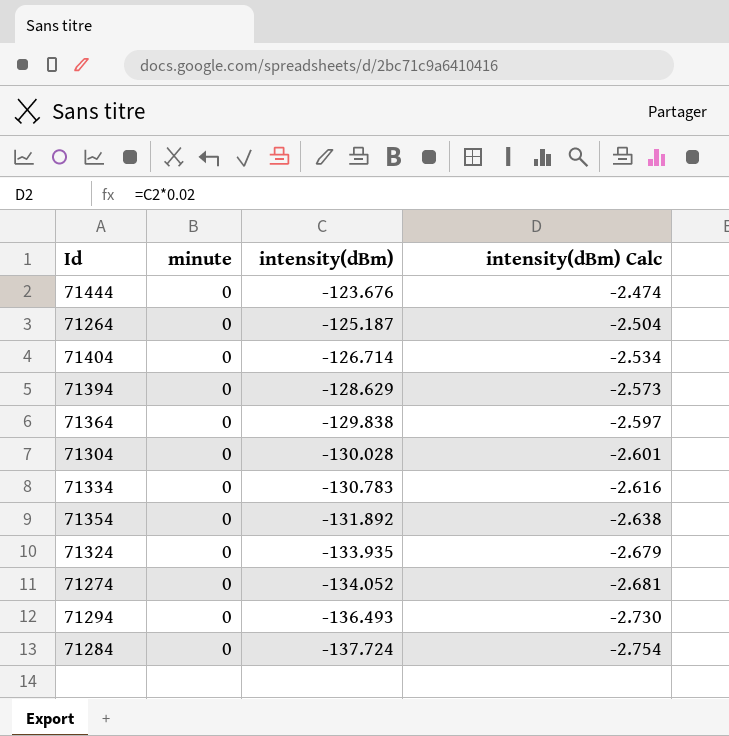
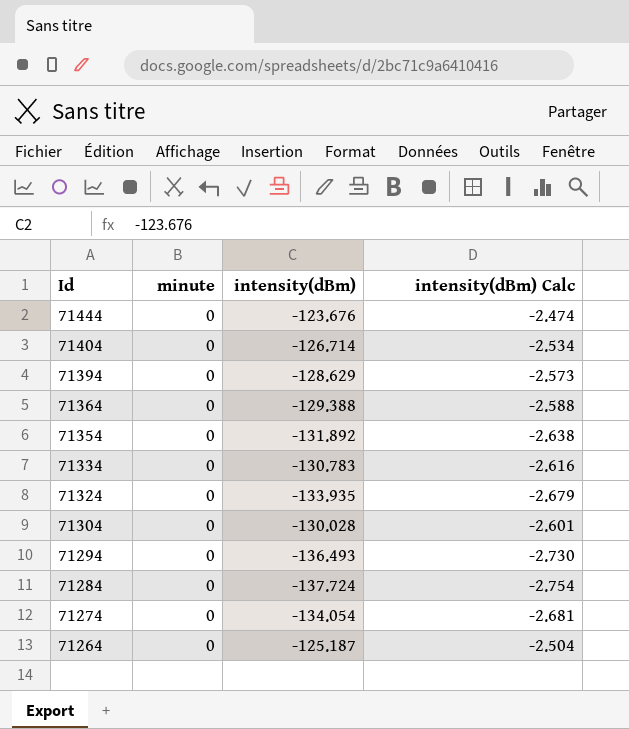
row order: intensity(dBm) descending -> Id descending
71364 | intensity(dBm): -129.838 -> -129.388
71364 | intensity(dBm) Calc: -2.597 -> -2.588
71274 | intensity(dBm): -134.052 -> -134.054

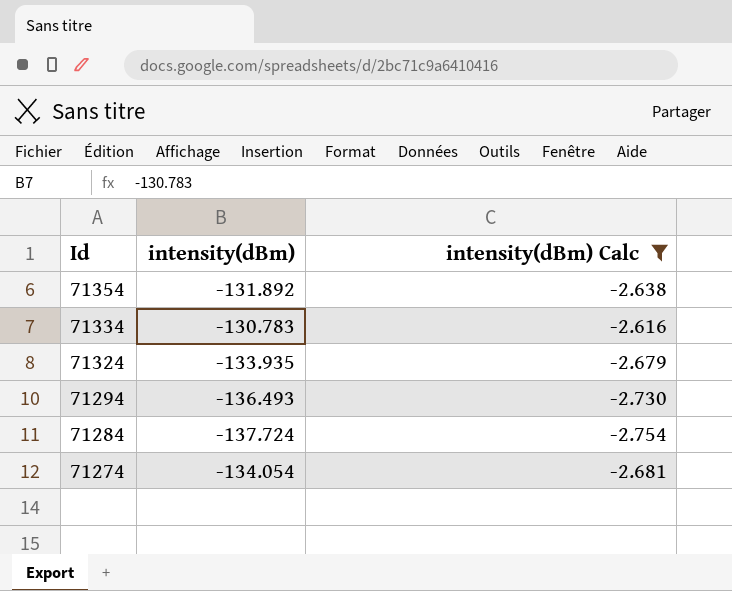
filter: none -> intensity(dBm) Calc <= -2.616
column minute | position: 2 -> none

